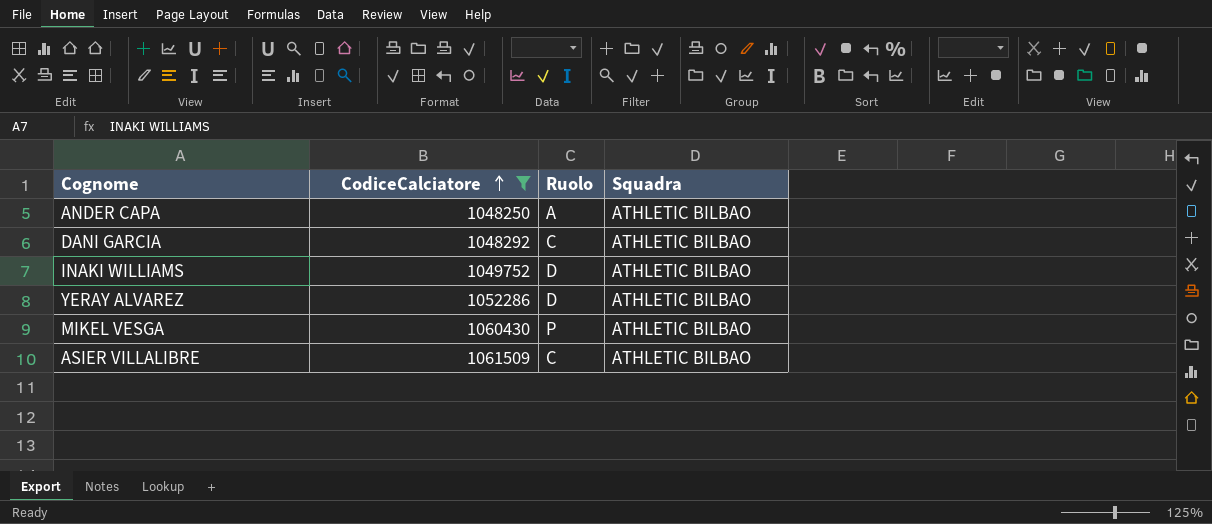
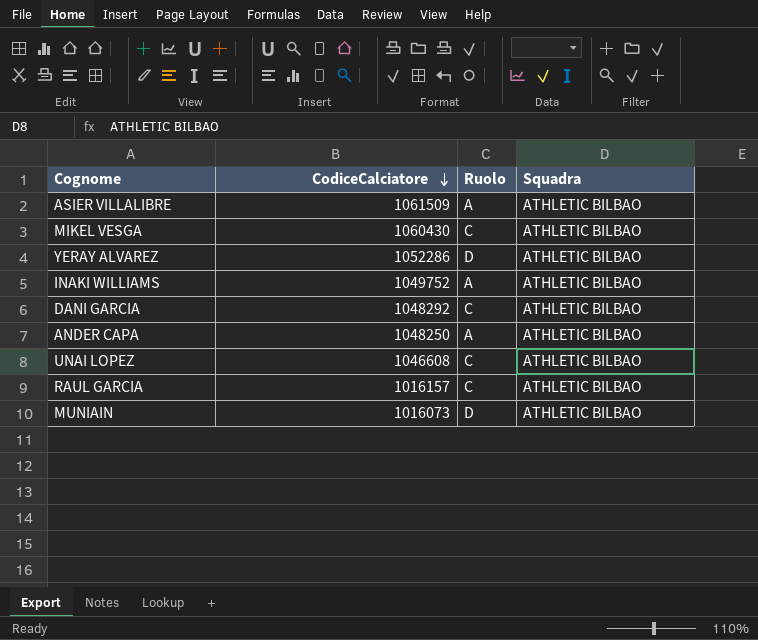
filter: CodiceCalciatore >= 1048250 -> none
row order: CodiceCalciatore ascending -> CodiceCalciatore descending
ASIER VILLALIBRE | Ruolo: C -> A
MIKEL VESGA | Ruolo: P -> C
INAKI WILLIAMS | Ruolo: D -> A

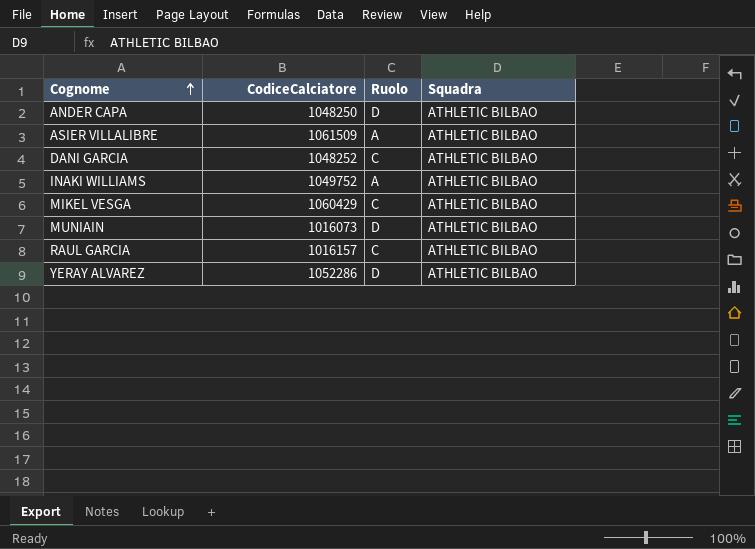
row order: CodiceCalciatore descending -> Cognome ascending
row UNAI LOPEZ: 1046608 | C | ATHLETIC BILBAO -> none
ANDER CAPA | Ruolo: A -> D
DANI GARCIA | CodiceCalciatore: 1048292 -> 1048252
MIKEL VESGA | CodiceCalciatore: 1060430 -> 1060429

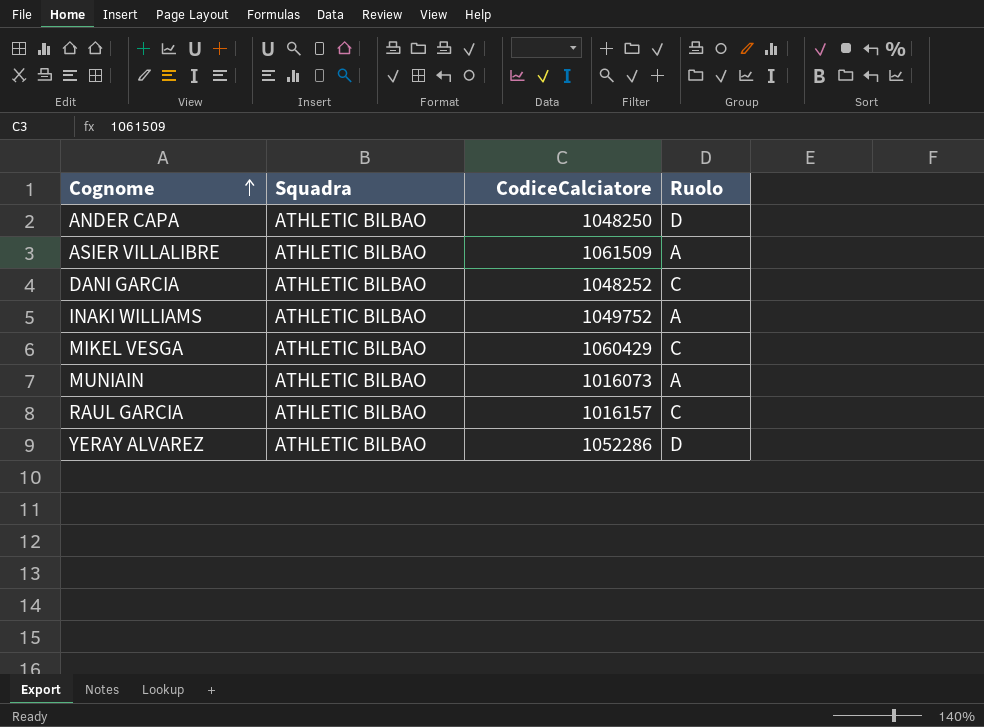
column Squadra | position: 4 -> 2
MUNIAIN | Ruolo: D -> A

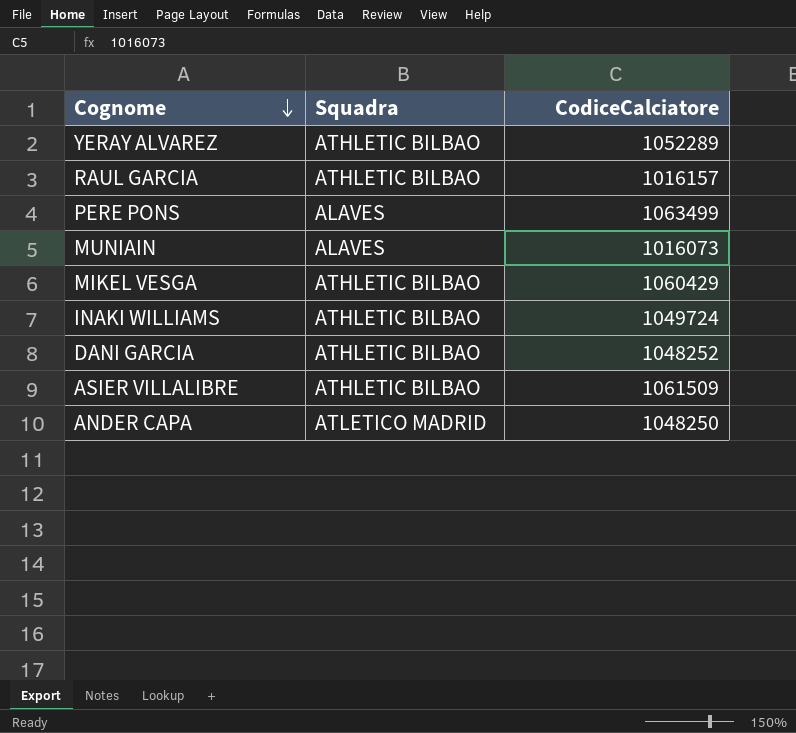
row order: Cognome ascending -> Cognome descending
column Ruolo | position: 4 -> none
YERAY ALVAREZ | CodiceCalciatore: 1052286 -> 1052289
row PERE PONS: none -> ALAVES | 1063499
MUNIAIN | Squadra: ATHLETIC BILBAO -> ALAVES
INAKI WILLIAMS | CodiceCalciatore: 1049752 -> 1049724
ANDER CAPA | Squadra: ATHLETIC BILBAO -> ATLETICO MADRID

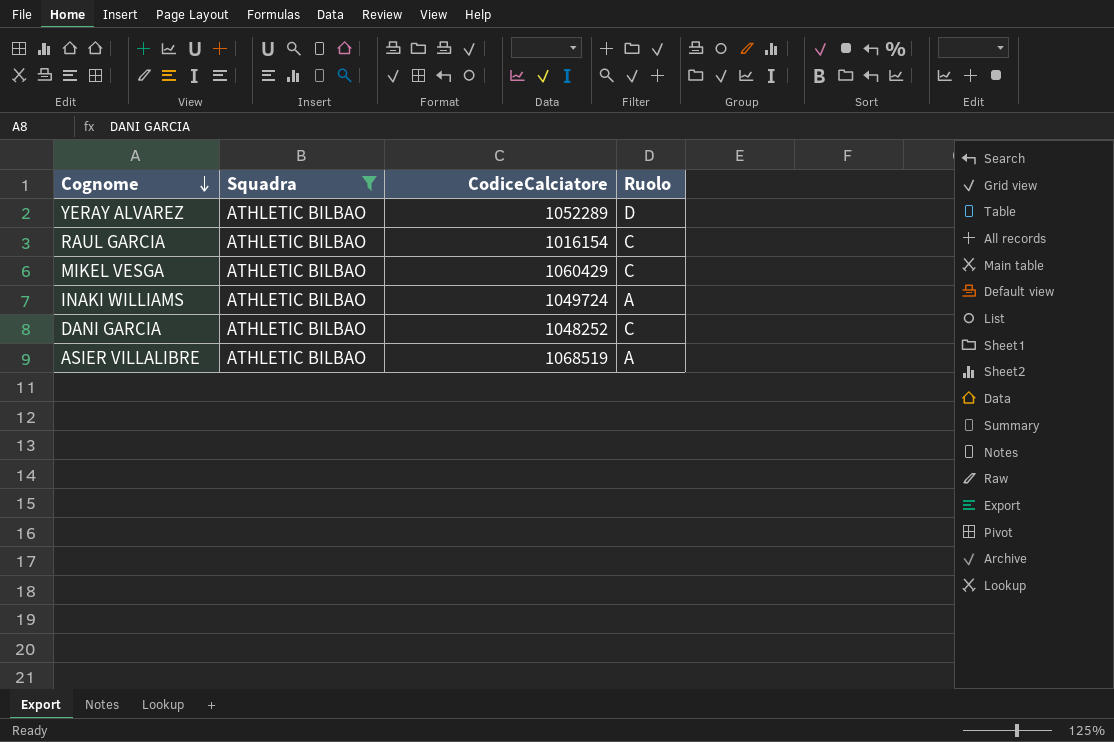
filter: none -> Squadra = ATHLETIC BILBAO
column Ruolo | position: none -> 4
RAUL GARCIA | CodiceCalciatore: 1016157 -> 1016154
ASIER VILLALIBRE | CodiceCalciatore: 1061509 -> 1068519

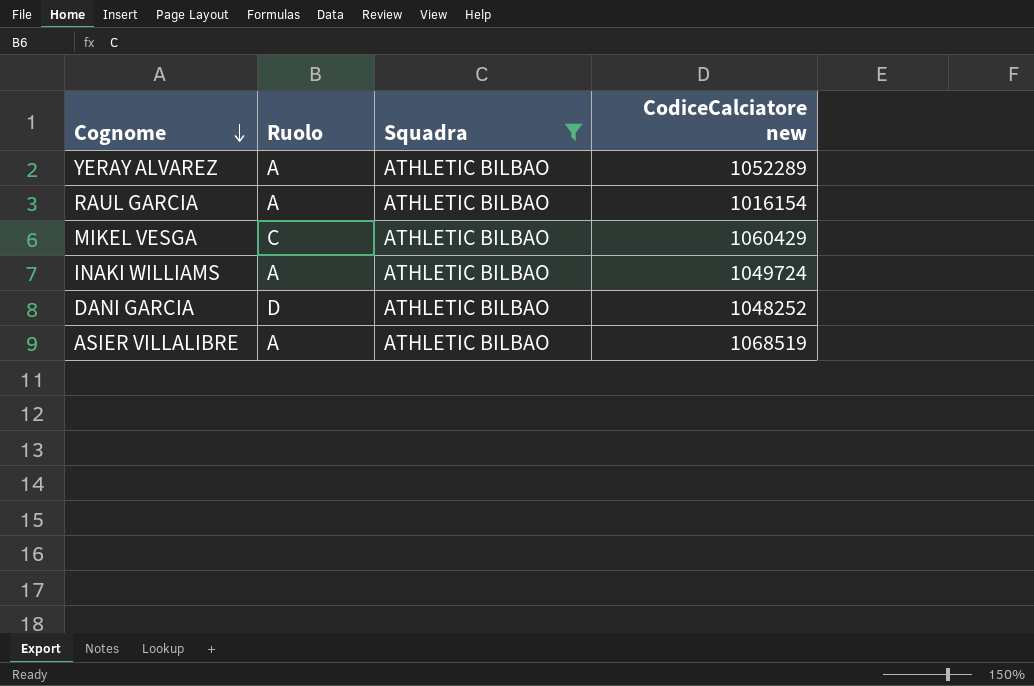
column Ruolo | position: 4 -> 2
column name: CodiceCalciatore -> CodiceCalciatore new
YERAY ALVAREZ | Ruolo: D -> A
RAUL GARCIA | Ruolo: C -> A
DANI GARCIA | Ruolo: C -> D

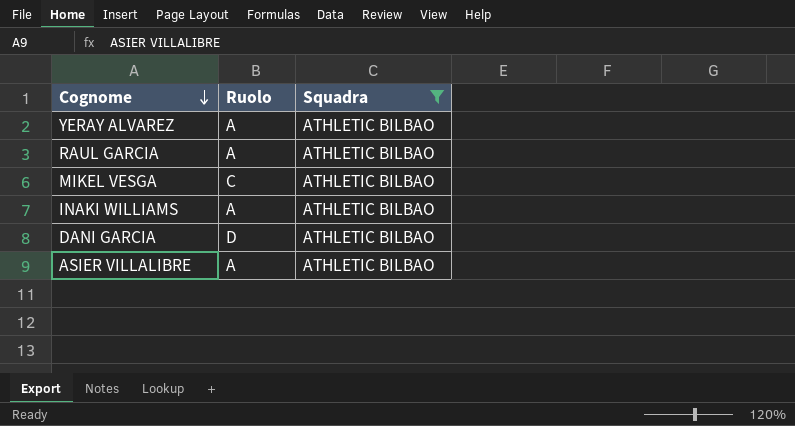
column CodiceCalciatore new | position: 4 -> none

